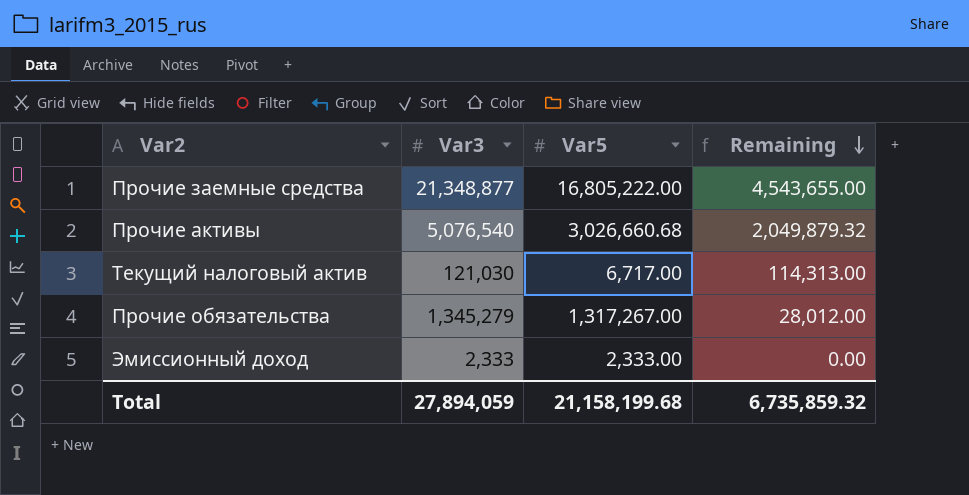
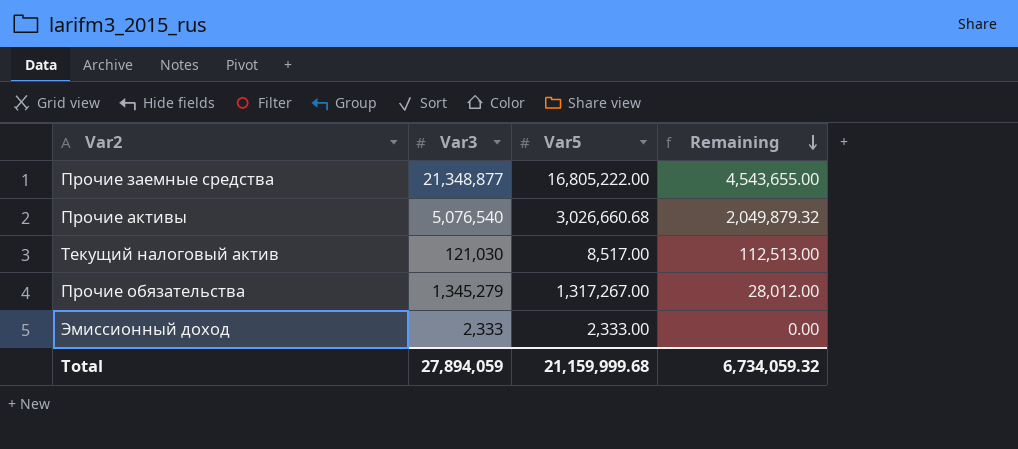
Текущий налоговый актив | Var5: 6,717.00 -> 8,517.00
Текущий налоговый актив | Remaining: 114,313.00 -> 112,513.00
Total | Var5: 21,158,199.68 -> 21,159,999.68
Total | Remaining: 6,735,859.32 -> 6,734,059.32

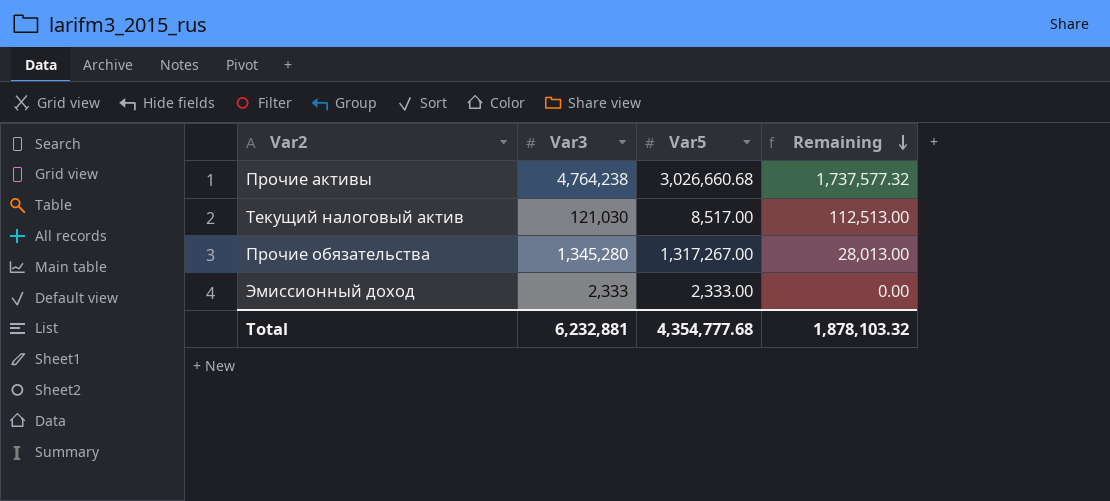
row Прочие заемные средства: 21,348,877 | 16,805,222.00 | 4,543,655.00 -> none
Прочие активы | Var3: 5,076,540 -> 4,764,238
Прочие активы | Remaining: 2,049,879.32 -> 1,737,577.32
Прочие обязательства | Var3: 1,345,279 -> 1,345,280
Прочие обязательства | Remaining: 28,012.00 -> 28,013.00
Total | Var3: 27,894,059 -> 6,232,881
Total | Var5: 21,159,999.68 -> 4,354,777.68
Total | Remaining: 6,734,059.32 -> 1,878,103.32

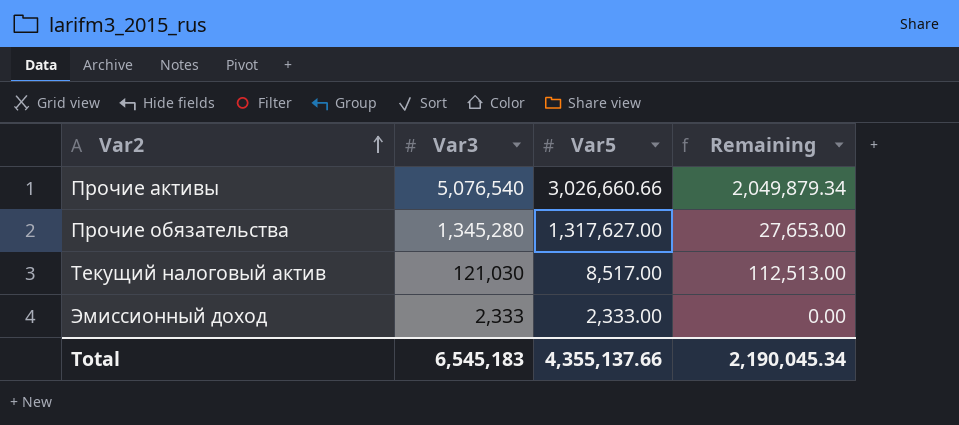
row order: Remaining descending -> Var2 ascending
Прочие активы | Var3: 4,764,238 -> 5,076,540
Прочие активы | Var5: 3,026,660.68 -> 3,026,660.66
Прочие активы | Remaining: 1,737,577.32 -> 2,049,879.34
Прочие обязательства | Var5: 1,317,267.00 -> 1,317,627.00
Прочие обязательства | Remaining: 28,013.00 -> 27,653.00
Total | Var3: 6,232,881 -> 6,545,183
Total | Var5: 4,354,777.68 -> 4,355,137.66
Total | Remaining: 1,878,103.32 -> 2,190,045.34

